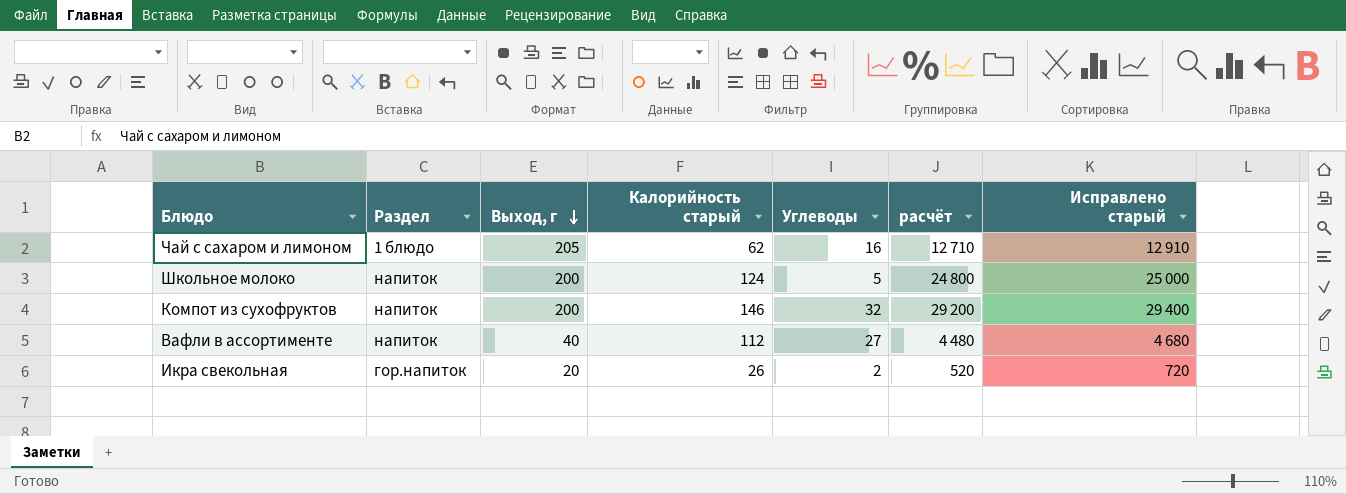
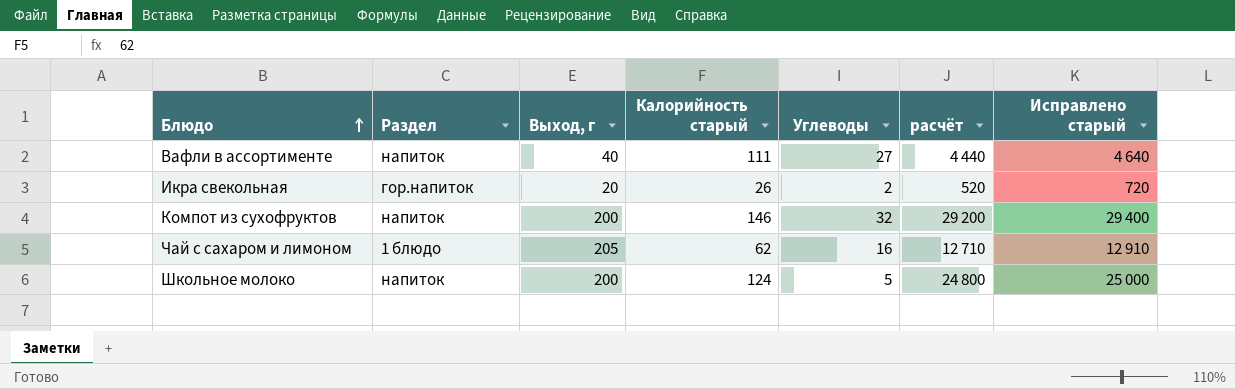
row order: Выход, г descending -> Блюдо ascending
Вафли в ассортименте | Калорийность старый: 112 -> 111
Вафли в ассортименте | расчёт: 4 480 -> 4 440
Вафли в ассортименте | Исправлено старый: 4 680 -> 4 640

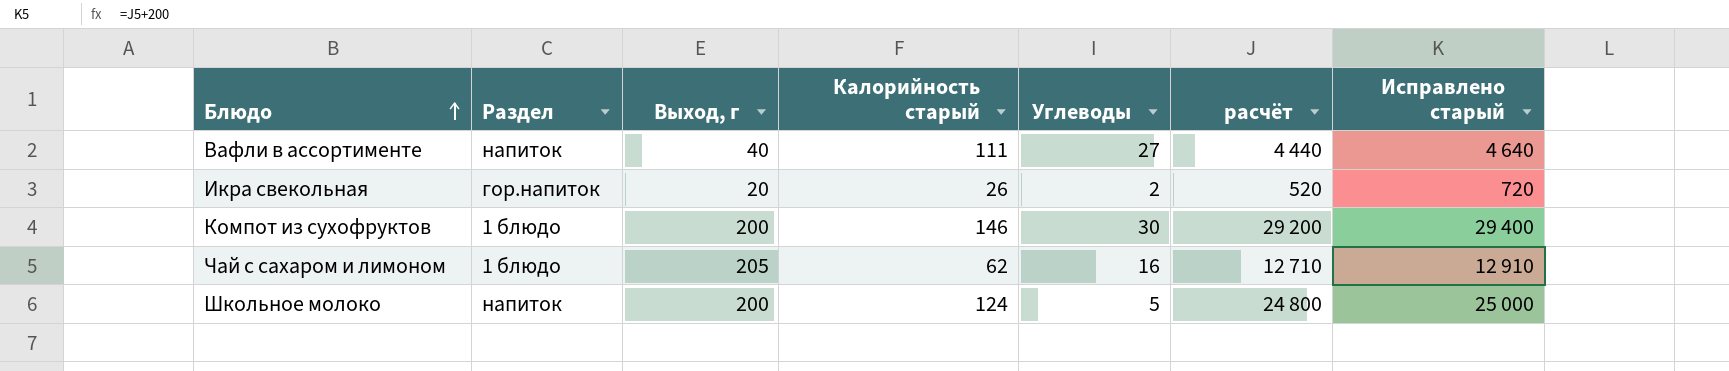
Компот из сухофруктов | Раздел: напиток -> 1 блюдо
Компот из сухофруктов | Углеводы: 32 -> 30

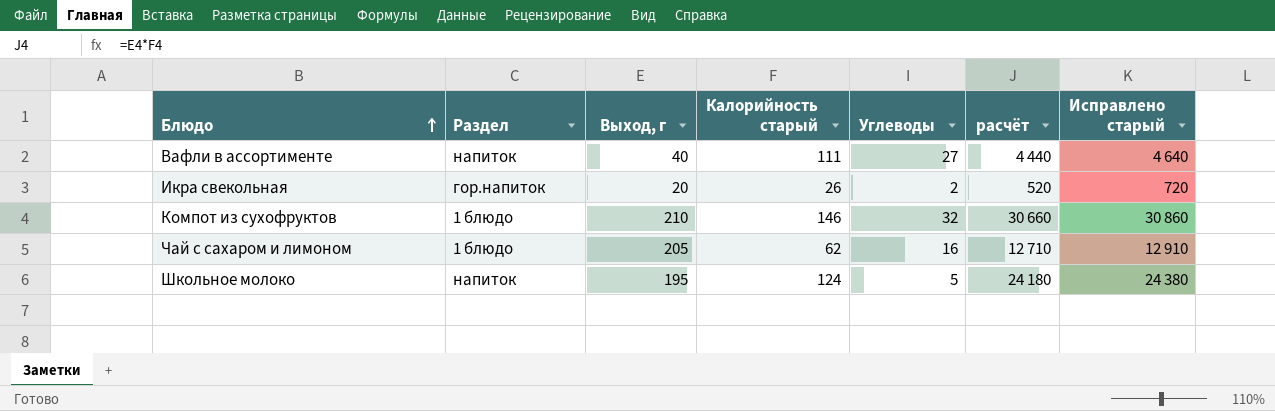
Компот из сухофруктов | Выход, г: 200 -> 210
Компот из сухофруктов | Углеводы: 30 -> 32
Компот из сухофруктов | расчёт: 29 200 -> 30 660
Компот из сухофруктов | Исправлено старый: 29 400 -> 30 860
Школьное молоко | Выход, г: 200 -> 195
Школьное молоко | расчёт: 24 800 -> 24 180
Школьное молоко | Исправлено старый: 25 000 -> 24 380

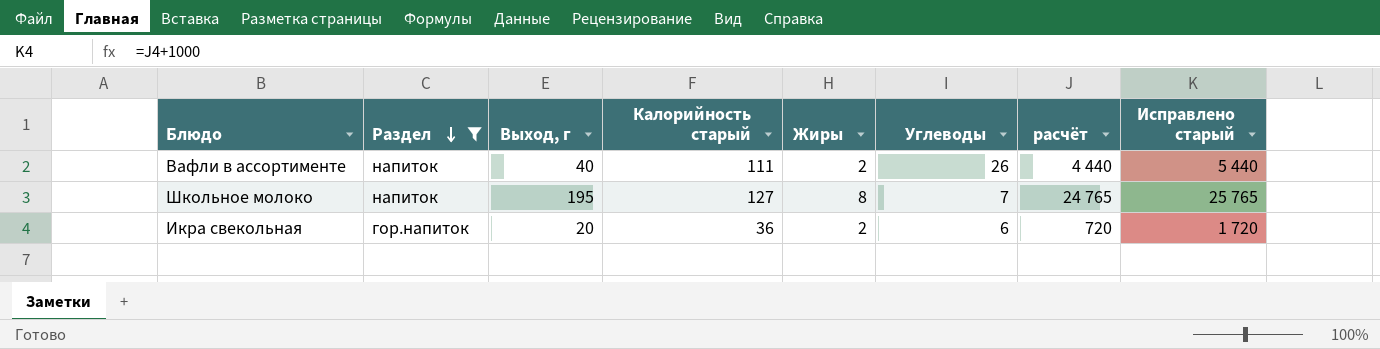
filter: none -> Раздел != 1 блюдо
row order: Блюдо ascending -> Раздел descending
column Жиры | position: none -> 5
column Исправлено старый | formula: [расчёт] + 200 -> [расчёт] + 1000
Вафли в ассортименте | Углеводы: 27 -> 26
Школьное молоко | Калорийность старый: 124 -> 127
Школьное молоко | Углеводы: 5 -> 7
Школьное молоко | расчёт: 24 180 -> 24 765
Икра свекольная | Калорийность старый: 26 -> 36
Икра свекольная | Углеводы: 2 -> 6
Икра свекольная | расчёт: 520 -> 720

